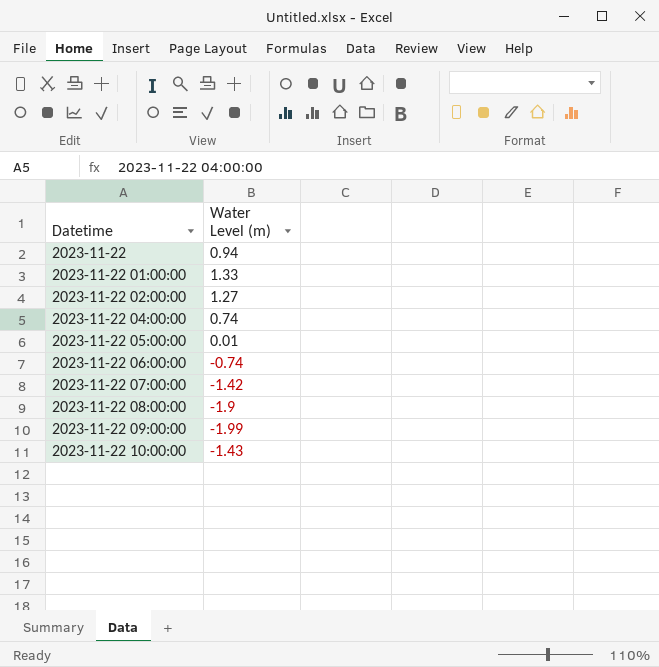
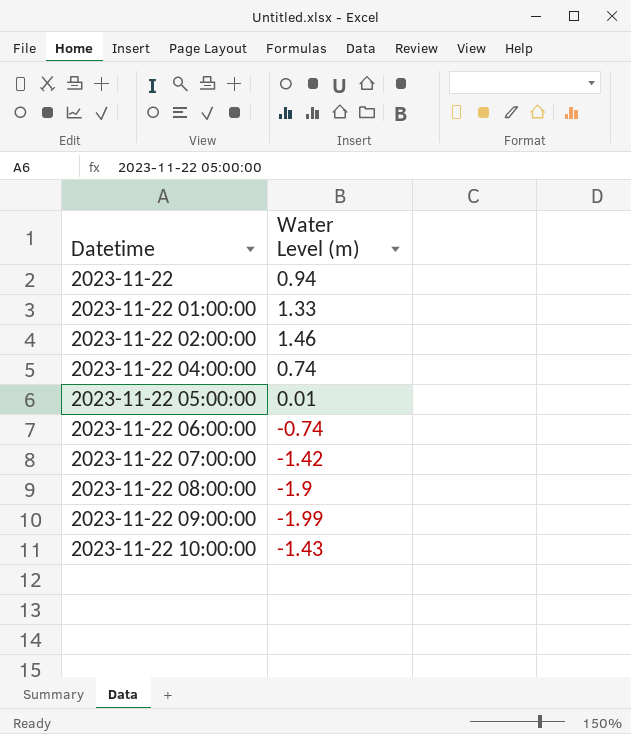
2023-11-22 02:00:00 | Water Level (m): 1.27 -> 1.46

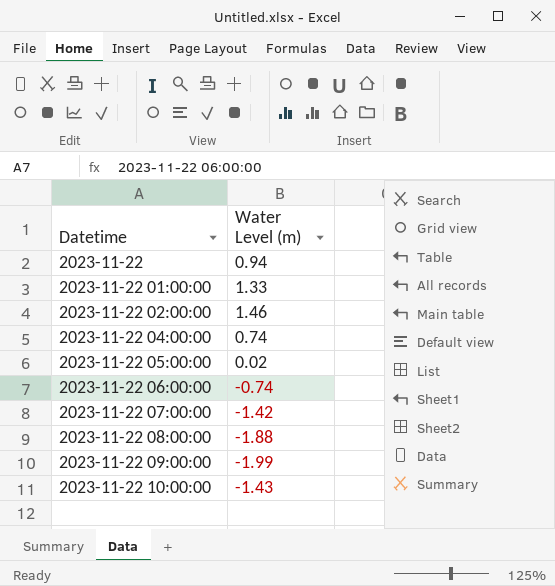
2023-11-22 05:00:00 | Water Level (m): 0.01 -> 0.02
2023-11-22 08:00:00 | Water Level (m): -1.9 -> -1.88

